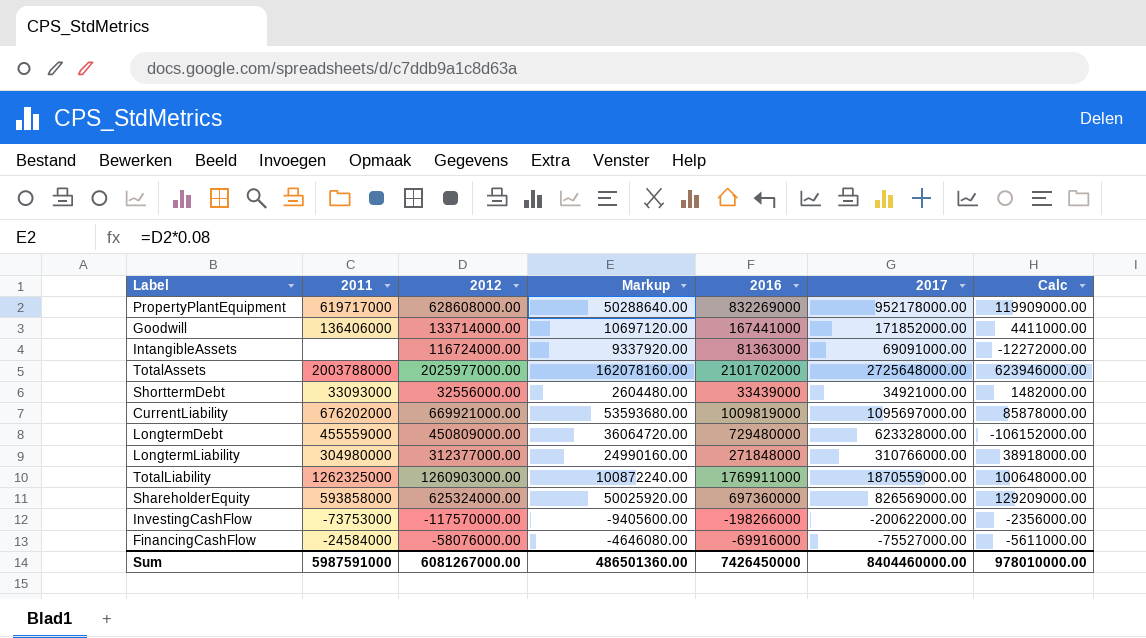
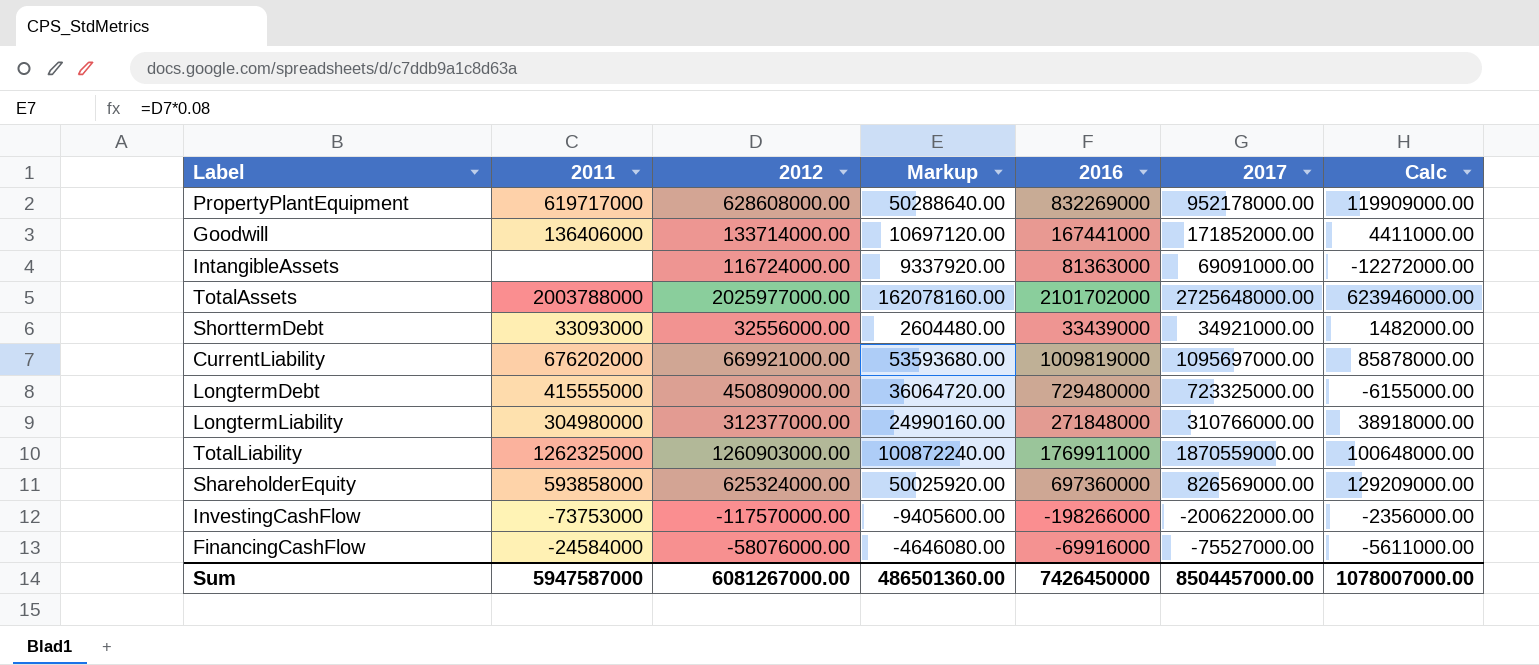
LongtermDebt | 2011: 455559000 -> 415555000
LongtermDebt | 2017: 623328000.00 -> 723325000.00
LongtermDebt | Calc: -106152000.00 -> -6155000.00
Sum | 2011: 5987591000 -> 5947587000
Sum | 2017: 8404460000.00 -> 8504457000.00
Sum | Calc: 978010000.00 -> 1078007000.00

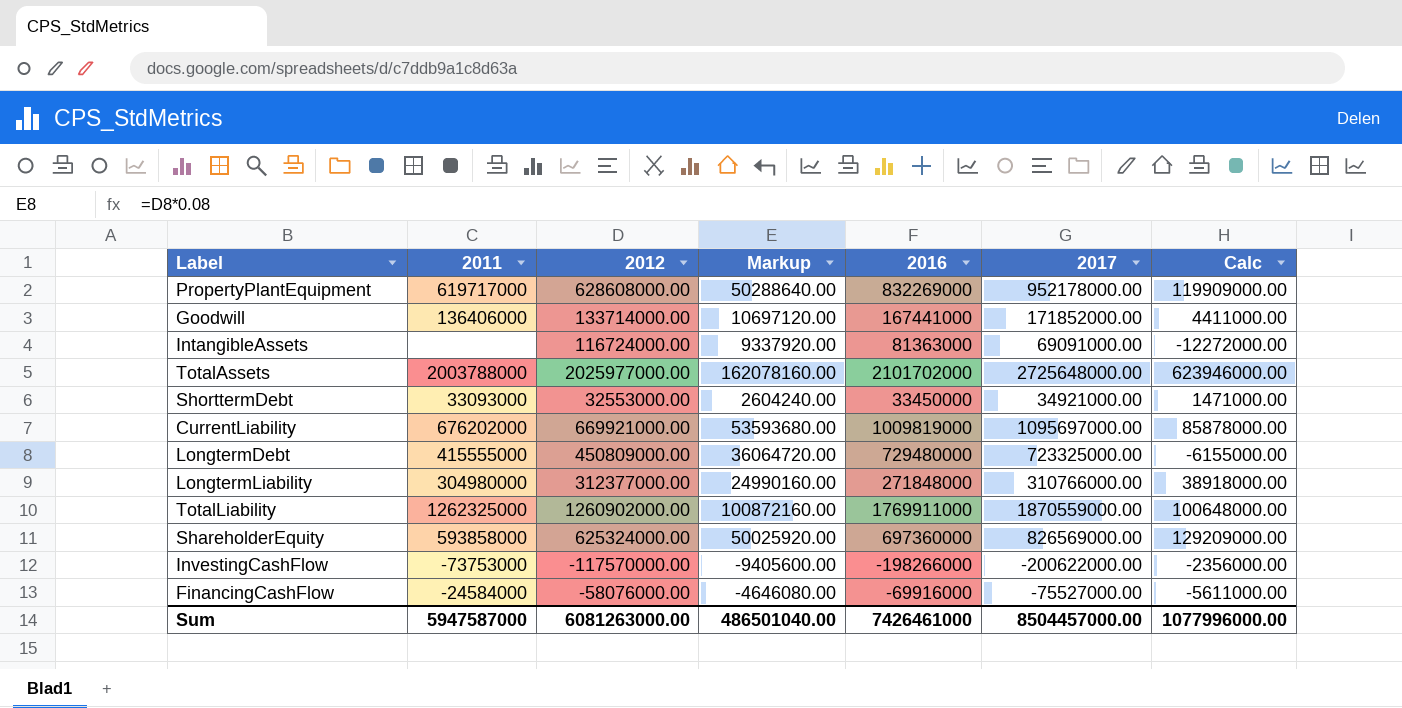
ShorttermDebt | 2012: 32556000.00 -> 32553000.00
ShorttermDebt | Markup: 2604480.00 -> 2604240.00
ShorttermDebt | 2016: 33439000 -> 33450000
ShorttermDebt | Calc: 1482000.00 -> 1471000.00
TotalLiability | 2012: 1260903000.00 -> 1260902000.00
TotalLiability | Markup: 100872240.00 -> 100872160.00
Sum | 2012: 6081267000.00 -> 6081263000.00
Sum | Markup: 486501360.00 -> 486501040.00
Sum | 2016: 7426450000 -> 7426461000
Sum | Calc: 1078007000.00 -> 1077996000.00

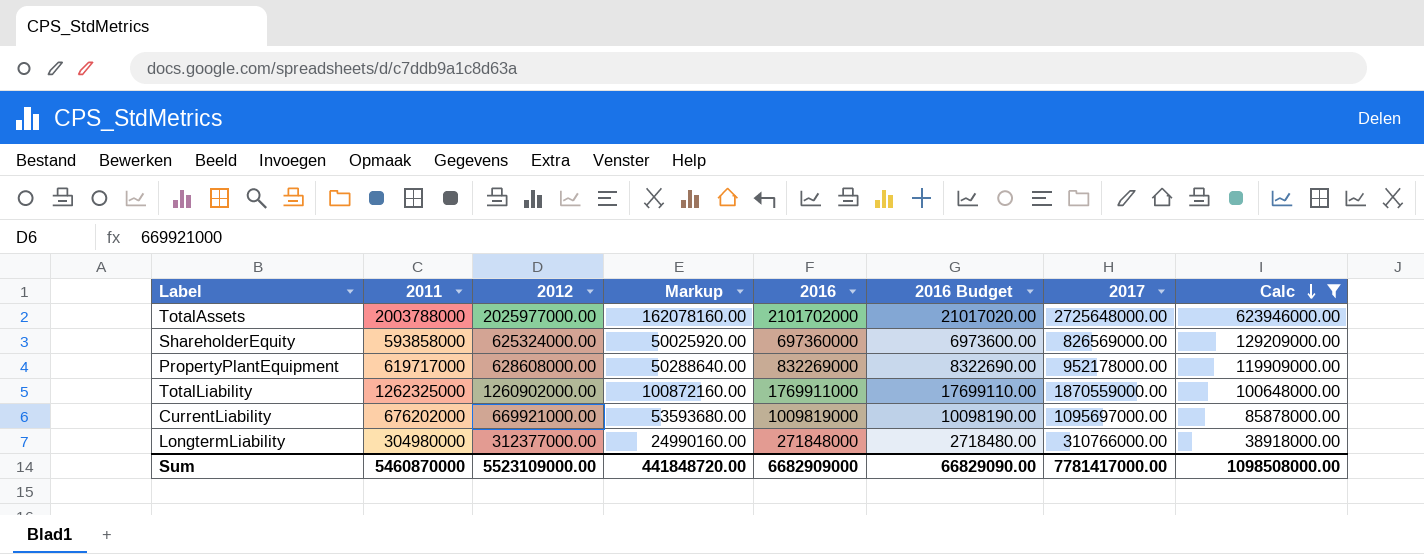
filter: none -> Calc >= 38918000.00
row order: none -> Calc descending
column 2016 Budget | formula: none -> [2016] * 0.01
Sum | 2011: 5947587000 -> 5460870000
Sum | 2012: 6081263000.00 -> 5523109000.00
Sum | Markup: 486501040.00 -> 441848720.00
Sum | 2016: 7426461000 -> 6682909000
Sum | 2017: 8504457000.00 -> 7781417000.00
Sum | Calc: 1077996000.00 -> 1098508000.00

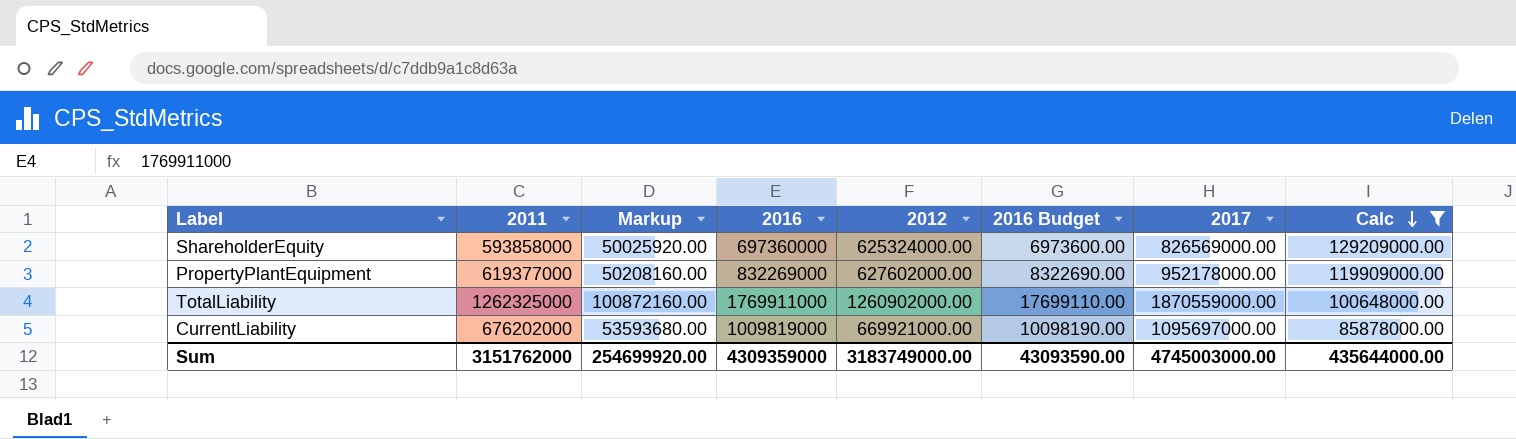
column 2012 | position: 3 -> 5
row TotalAssets: 2003788000 | 2025977000.00 | 162078160.00 | 2101702000 | 21017020.00 | 2725648000.00 | 623946000.00 -> none
row LongtermLiability: 304980000 | 312377000.00 | 24990160.00 | 271848000 | 2718480.00 | 310766000.00 | 38918000.00 -> none
PropertyPlantEquipment | 2011: 619717000 -> 619377000
PropertyPlantEquipment | Markup: 50288640.00 -> 50208160.00
PropertyPlantEquipment | 2012: 628608000.00 -> 627602000.00
Sum | 2011: 5460870000 -> 3151762000
Sum | Markup: 441848720.00 -> 254699920.00
Sum | 2016: 6682909000 -> 4309359000
Sum | 2012: 5523109000.00 -> 3183749000.00
Sum | 2016 Budget: 66829090.00 -> 43093590.00
Sum | 2017: 7781417000.00 -> 4745003000.00
Sum | Calc: 1098508000.00 -> 435644000.00

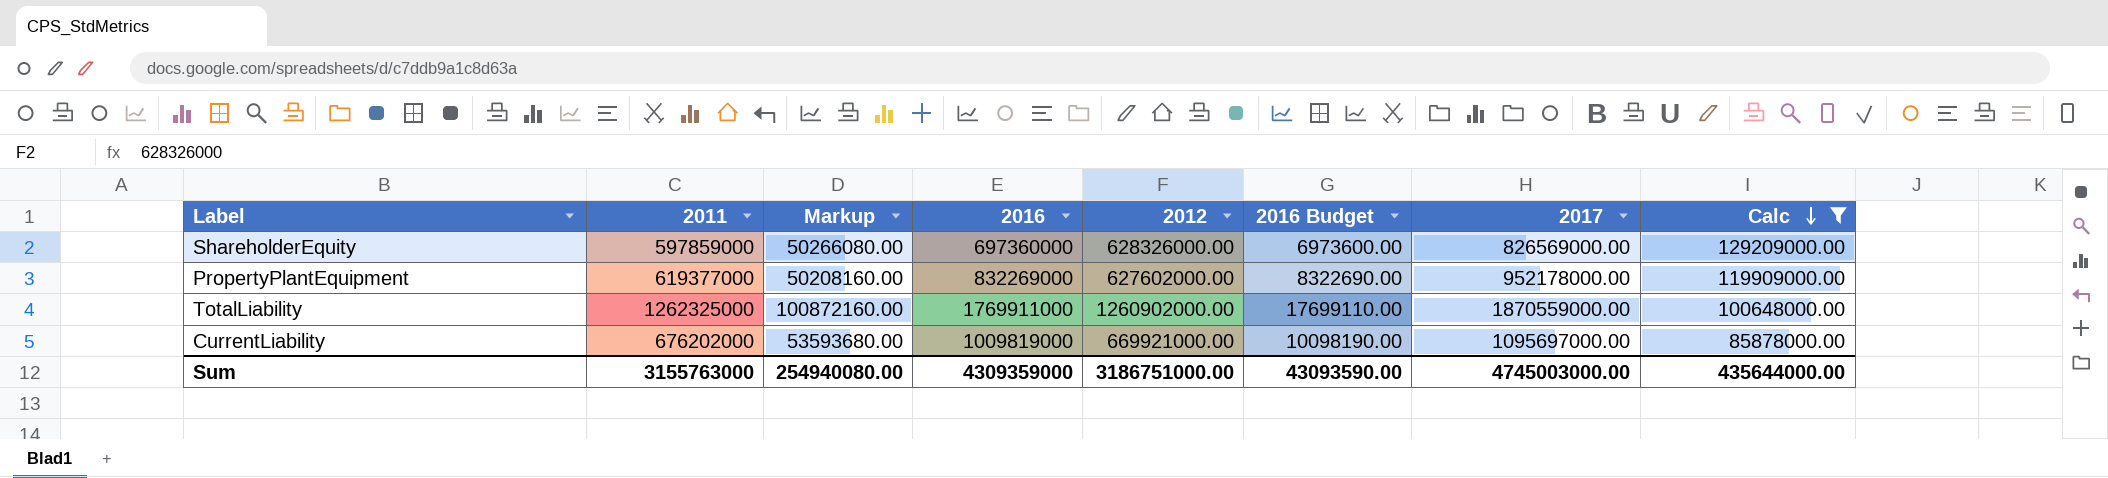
ShareholderEquity | 2011: 593858000 -> 597859000
ShareholderEquity | Markup: 50025920.00 -> 50266080.00
ShareholderEquity | 2012: 625324000.00 -> 628326000.00
Sum | 2011: 3151762000 -> 3155763000
Sum | Markup: 254699920.00 -> 254940080.00
Sum | 2012: 3183749000.00 -> 3186751000.00

